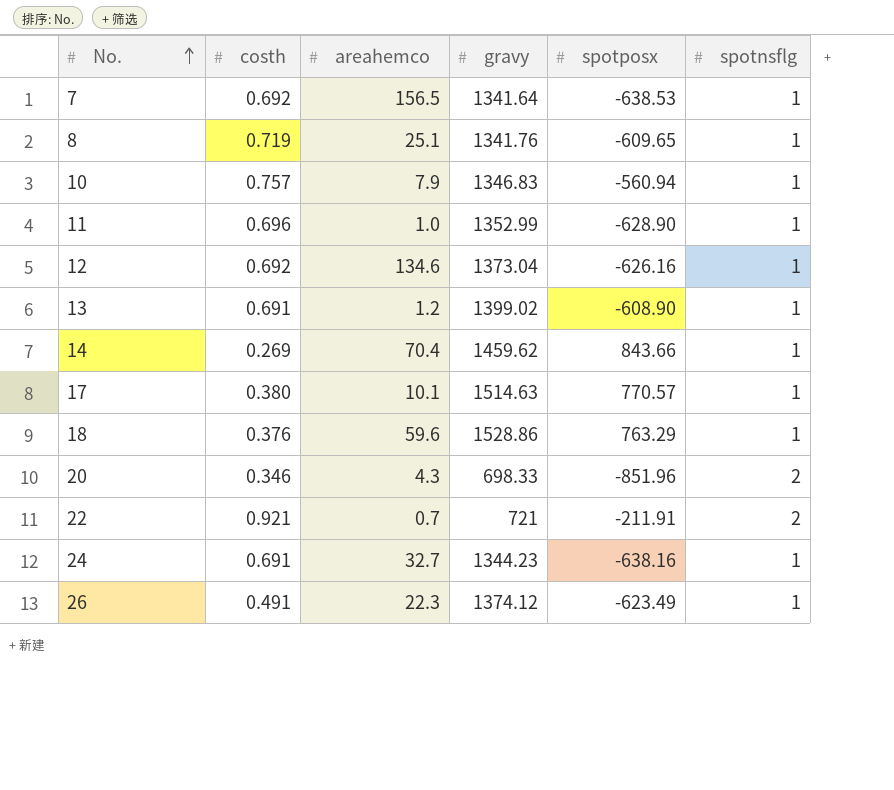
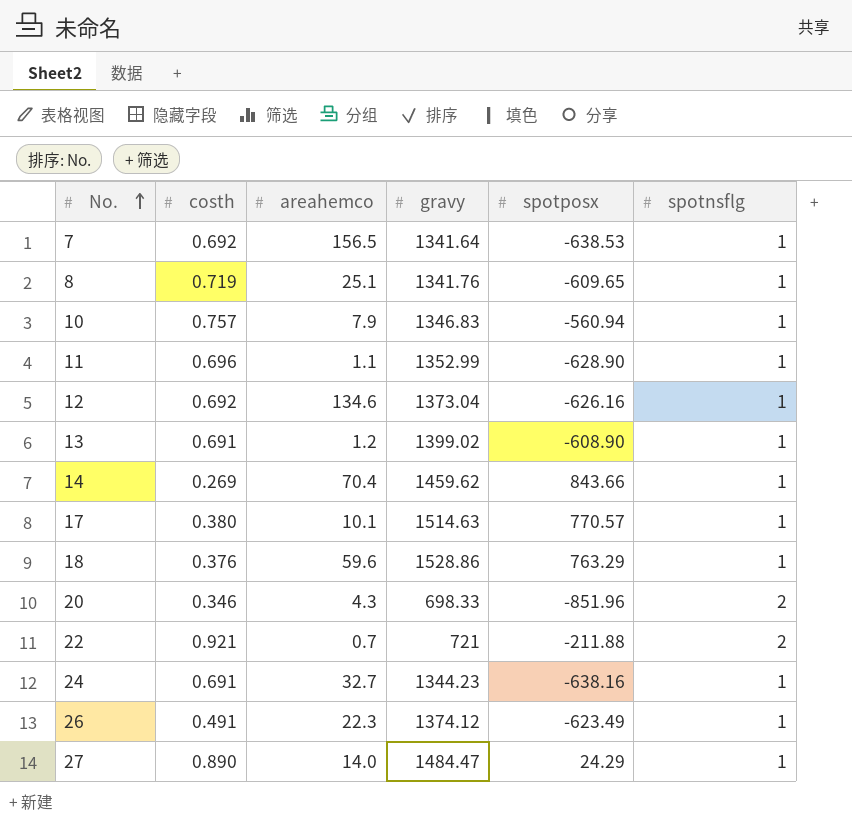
11 | areahemco: 1.0 -> 1.1
22 | spotposx: -211.91 -> -211.88
row 27: none -> 0.890 | 14.0 | 1484.47 | 24.29 | 1

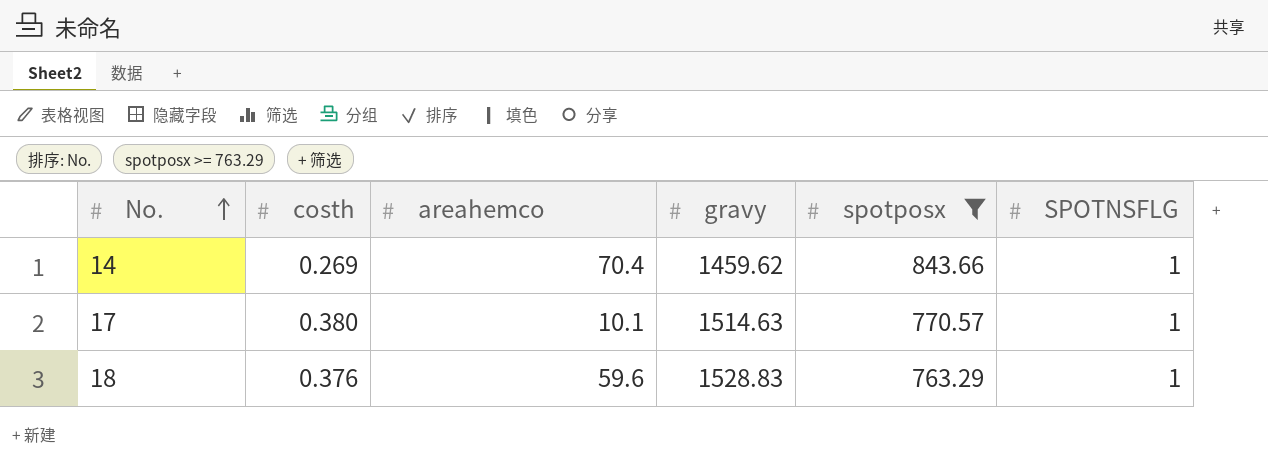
filter: none -> spotposx >= 763.29
column name: spotnsflg -> SPOTNSFLG
18 | gravy: 1528.86 -> 1528.83

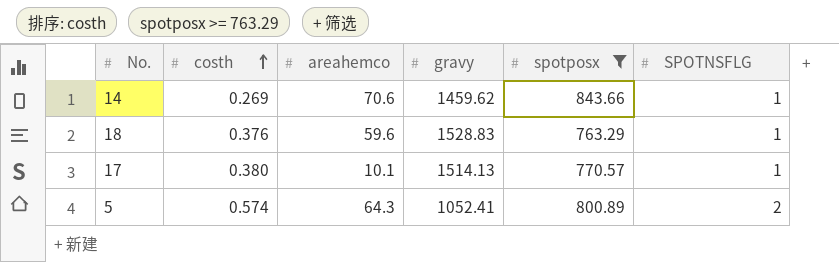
row order: No. ascending -> costh ascending
14 | areahemco: 70.4 -> 70.6
17 | gravy: 1514.63 -> 1514.13
row 5: none -> 0.574 | 64.3 | 1052.41 | 800.89 | 2

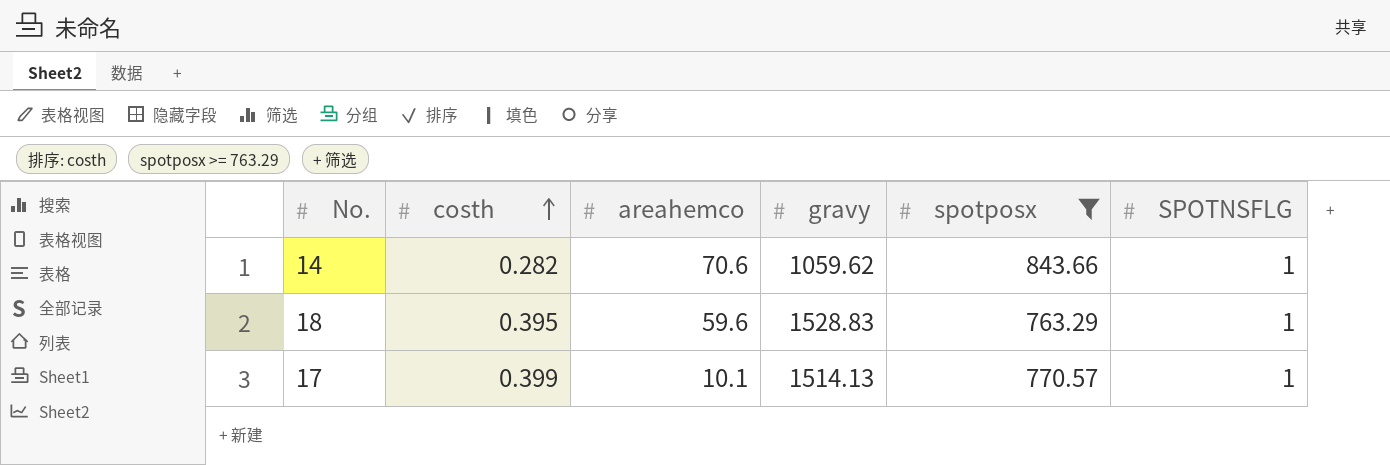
row 5: 0.574 | 64.3 | 1052.41 | 800.89 | 2 -> none
14 | costh: 0.269 -> 0.282
14 | gravy: 1459.62 -> 1059.62
18 | costh: 0.376 -> 0.395
17 | costh: 0.380 -> 0.399

